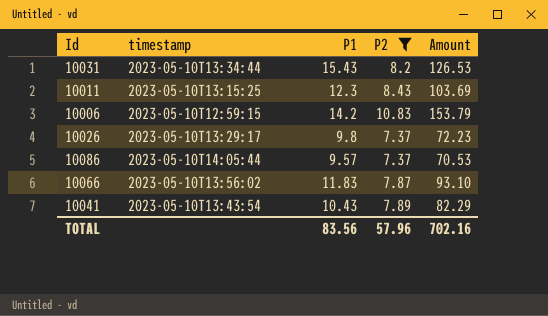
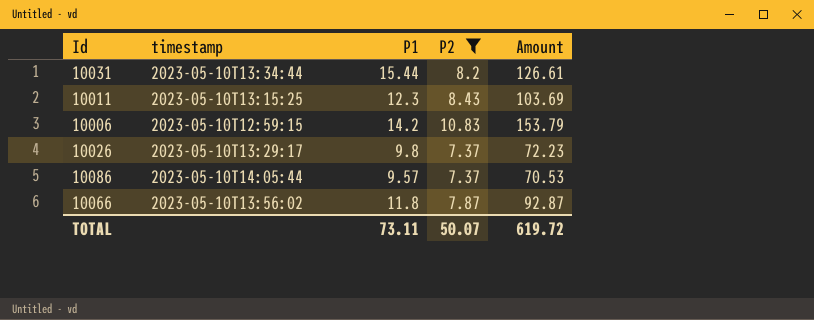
row 10041: 2023-05-10T13:43:54 | 10.43 | 7.89 | 82.29 -> none
10031 | P1: 15.43 -> 15.44
10031 | Amount: 126.53 -> 126.61
10066 | P1: 11.83 -> 11.8
10066 | Amount: 93.10 -> 92.87
TOTAL | P1: 83.56 -> 73.11
TOTAL | P2: 57.96 -> 50.07
TOTAL | Amount: 702.16 -> 619.72

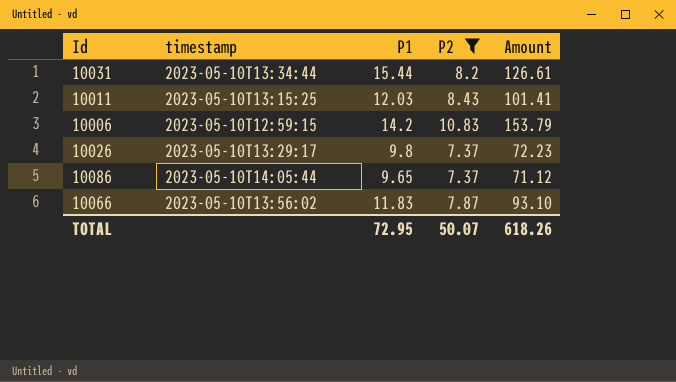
10011 | P1: 12.3 -> 12.03
10011 | Amount: 103.69 -> 101.41
10086 | P1: 9.57 -> 9.65
10086 | Amount: 70.53 -> 71.12
10066 | P1: 11.8 -> 11.83
10066 | Amount: 92.87 -> 93.10
TOTAL | P1: 73.11 -> 72.95
TOTAL | Amount: 619.72 -> 618.26

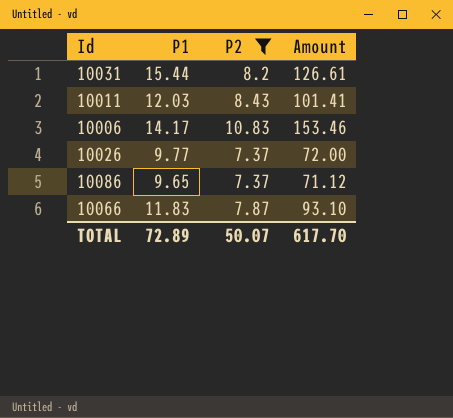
column timestamp | position: 2 -> none
10006 | P1: 14.2 -> 14.17
10006 | Amount: 153.79 -> 153.46
10026 | P1: 9.8 -> 9.77
10026 | Amount: 72.23 -> 72.00
TOTAL | P1: 72.95 -> 72.89
TOTAL | Amount: 618.26 -> 617.70

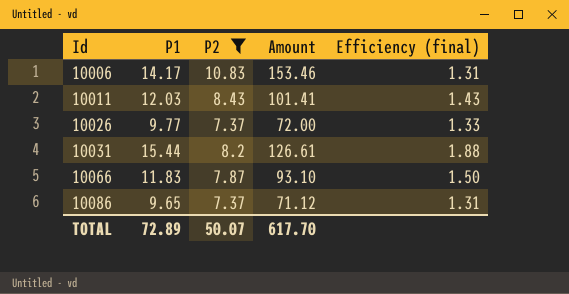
row order: none -> Id ascending
column Efficiency (final) | formula: none -> [P1] / [P2]

